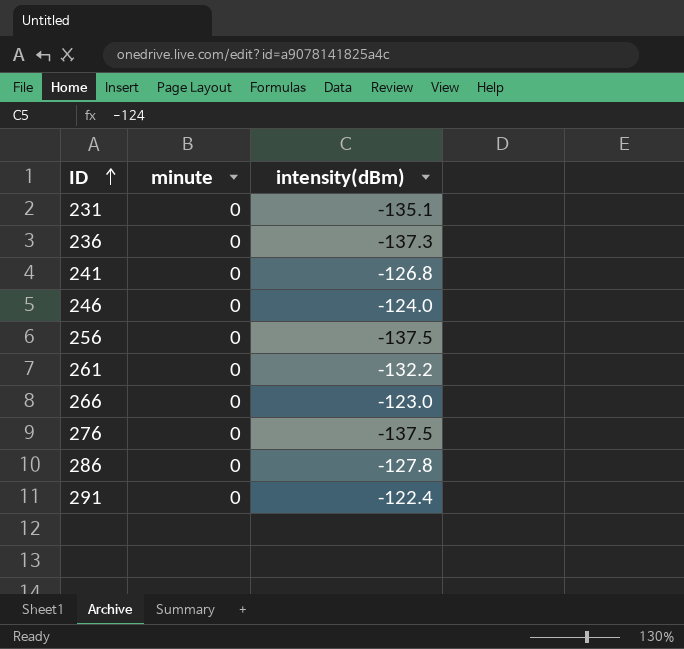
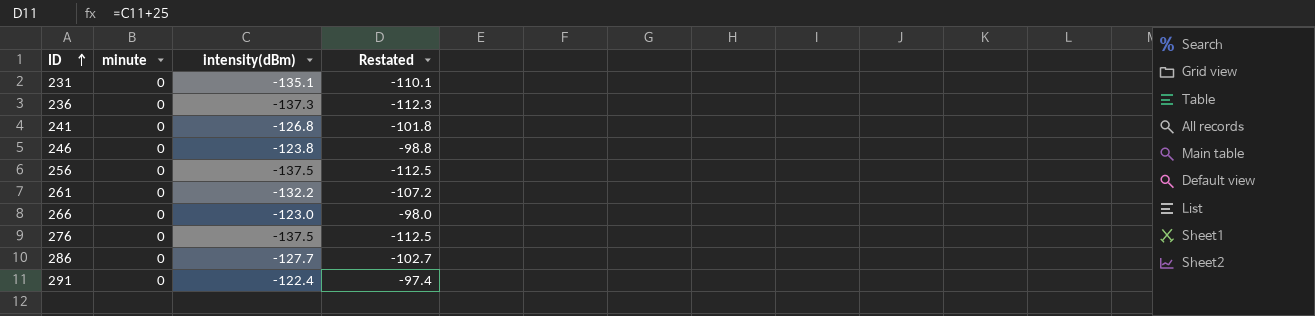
column Restated | formula: none -> [intensity(dBm)] + 25
246 | intensity(dBm): -124.0 -> -123.8
286 | intensity(dBm): -127.8 -> -127.7

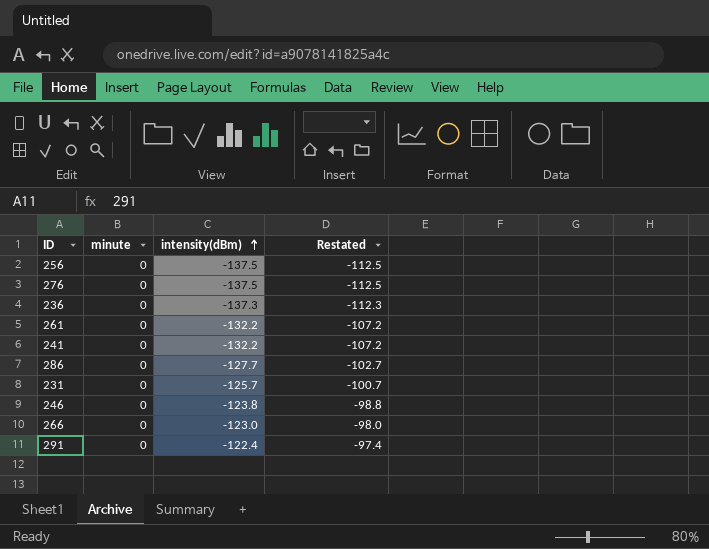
row order: ID ascending -> intensity(dBm) ascending
241 | intensity(dBm): -126.8 -> -132.2
241 | Restated: -101.8 -> -107.2
231 | intensity(dBm): -135.1 -> -125.7
231 | Restated: -110.1 -> -100.7

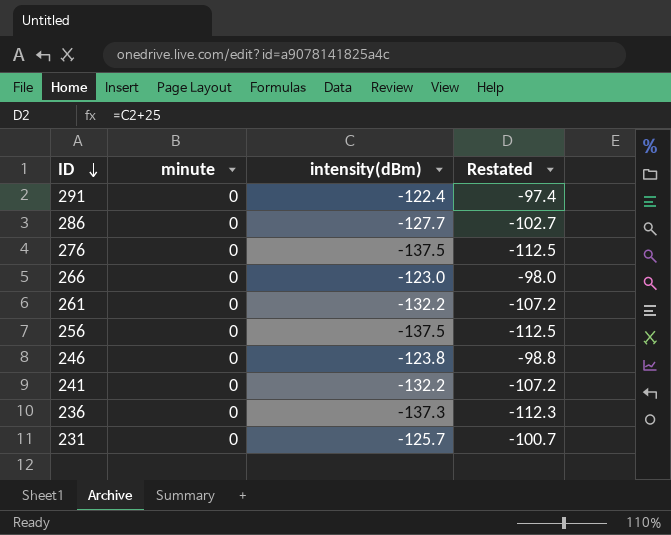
row order: intensity(dBm) ascending -> ID descending

